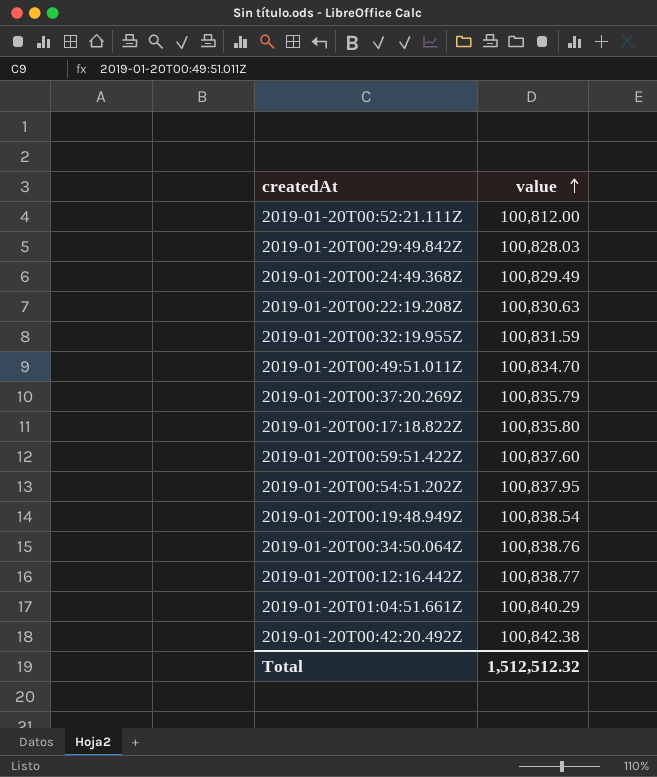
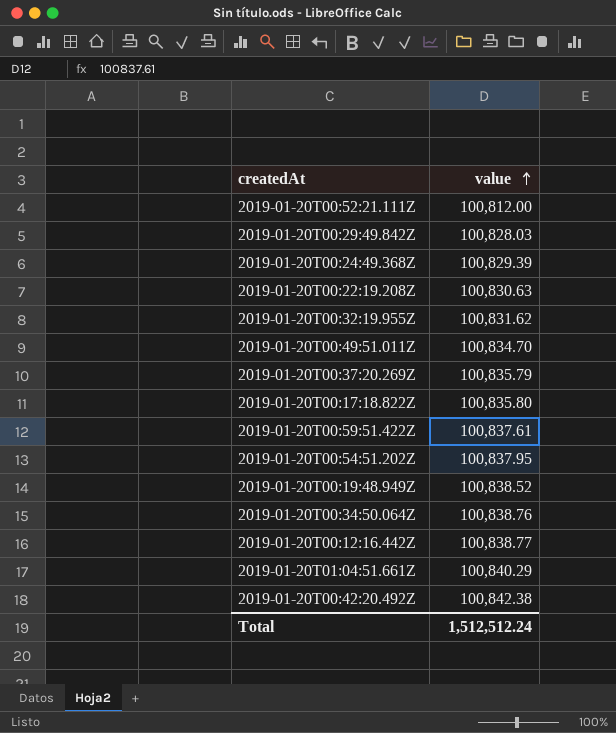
2019-01-20T00:24:49.368Z | value: 100,829.49 -> 100,829.39
2019-01-20T00:32:19.955Z | value: 100,831.59 -> 100,831.62
2019-01-20T00:59:51.422Z | value: 100,837.60 -> 100,837.61
2019-01-20T00:19:48.949Z | value: 100,838.54 -> 100,838.52
Total | value: 1,512,512.32 -> 1,512,512.24

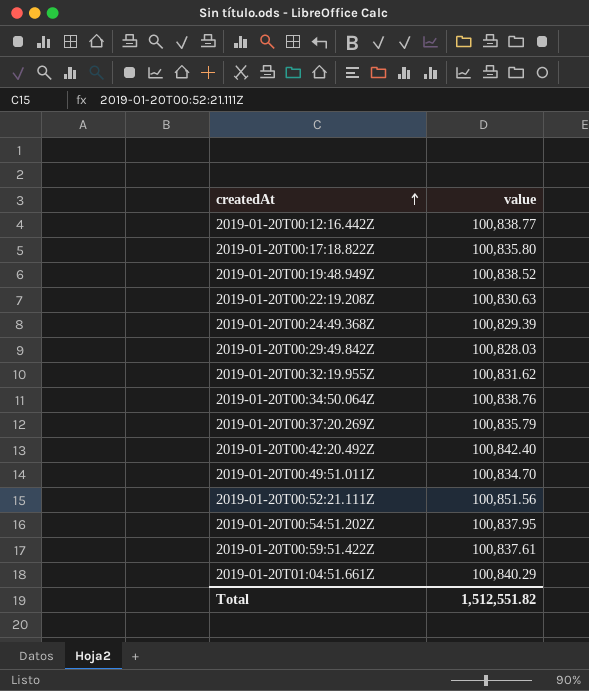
row order: value ascending -> createdAt ascending
2019-01-20T00:42:20.492Z | value: 100,842.38 -> 100,842.40
2019-01-20T00:52:21.111Z | value: 100,812.00 -> 100,851.56
Total | value: 1,512,512.24 -> 1,512,551.82

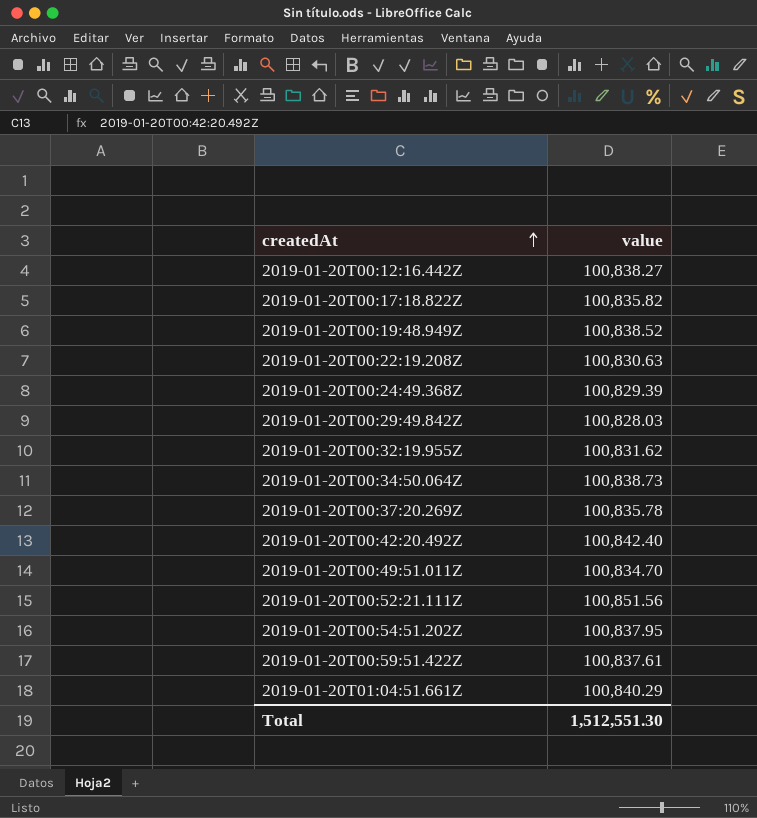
2019-01-20T00:12:16.442Z | value: 100,838.77 -> 100,838.27
2019-01-20T00:17:18.822Z | value: 100,835.80 -> 100,835.82
2019-01-20T00:34:50.064Z | value: 100,838.76 -> 100,838.73
2019-01-20T00:37:20.269Z | value: 100,835.79 -> 100,835.78
Total | value: 1,512,551.82 -> 1,512,551.30

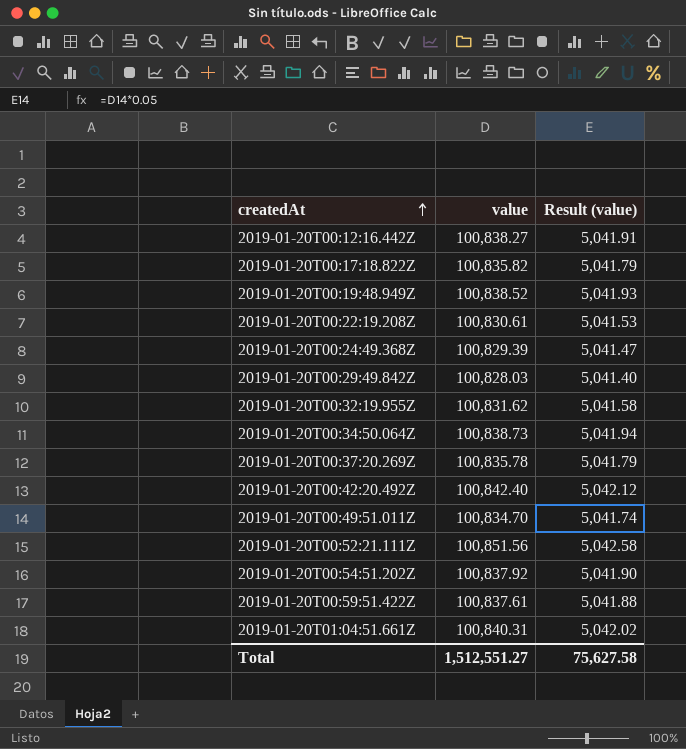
column Result (value) | formula: none -> [value] * 0.05
2019-01-20T00:22:19.208Z | value: 100,830.63 -> 100,830.61
2019-01-20T00:54:51.202Z | value: 100,837.95 -> 100,837.92
2019-01-20T01:04:51.661Z | value: 100,840.29 -> 100,840.31
Total | value: 1,512,551.30 -> 1,512,551.27

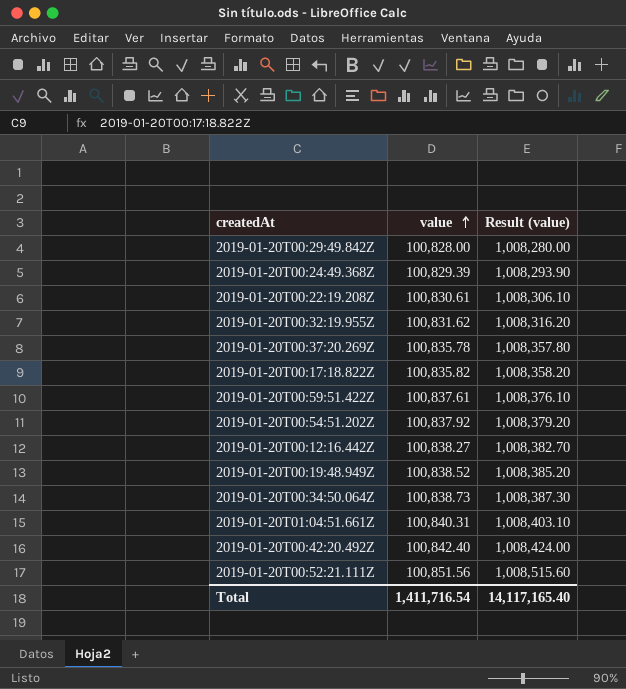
row order: createdAt ascending -> value ascending
column Result (value) | formula: [value] * 0.05 -> [value] * 10
row 2019-01-20T00:49:51.011Z: 100,834.70 | 5,041.74 -> none
2019-01-20T00:29:49.842Z | value: 100,828.03 -> 100,828.00
Total | value: 1,512,551.27 -> 1,411,716.54
Total | Result (value): 75,627.58 -> 14,117,165.40

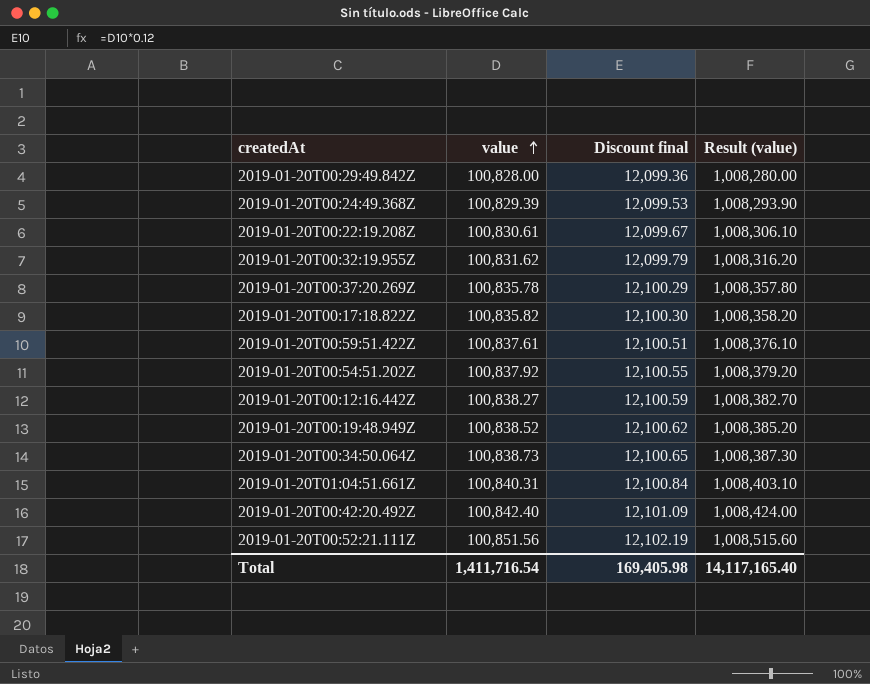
column Discount final | formula: none -> [value] * 0.12

